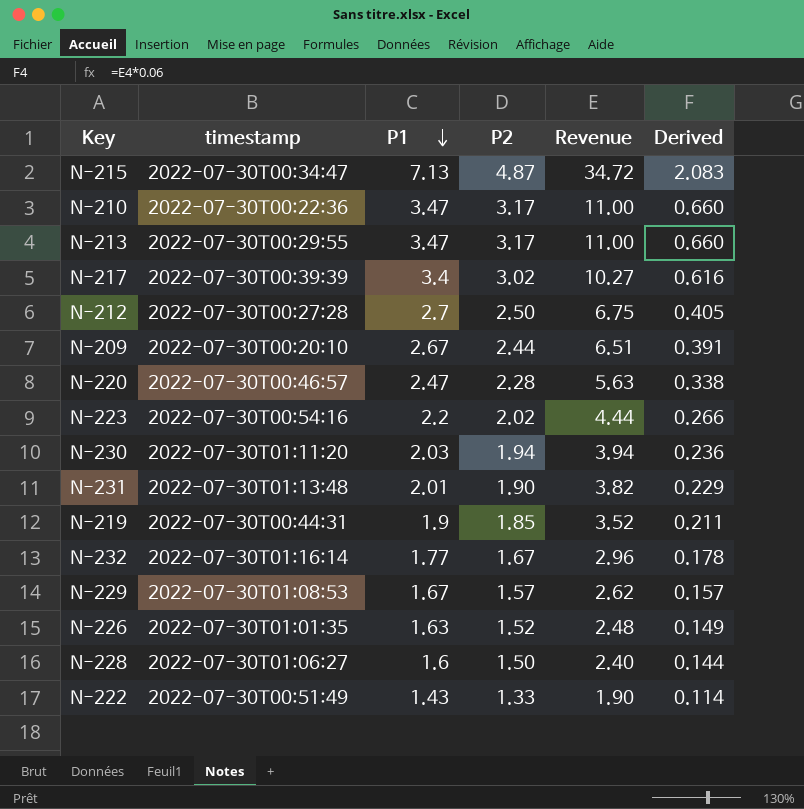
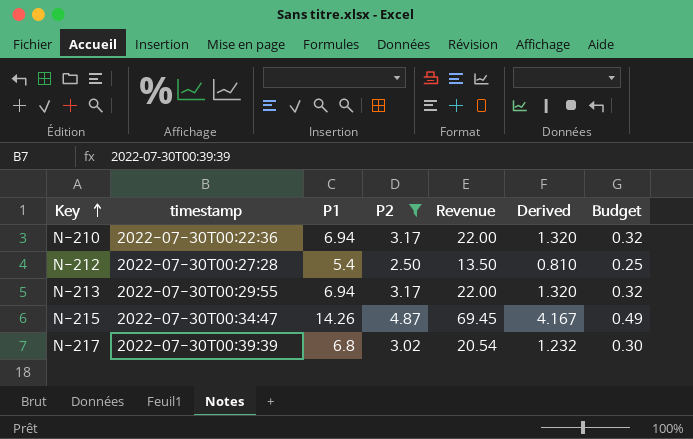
filter: none -> P2 >= 2.50
row order: P1 descending -> Key ascending
column Budget | formula: none -> [P2] * 0.1
N-210 | P1: 3.47 -> 6.94
N-210 | Revenue: 11.00 -> 22.00
N-210 | Derived: 0.660 -> 1.320
N-212 | P1: 2.7 -> 5.4
N-212 | Revenue: 6.75 -> 13.50
N-212 | Derived: 0.405 -> 0.810
N-213 | P1: 3.47 -> 6.94
N-213 | Revenue: 11.00 -> 22.00
N-213 | Derived: 0.660 -> 1.320
N-215 | P1: 7.13 -> 14.26
N-215 | Revenue: 34.72 -> 69.45
N-215 | Derived: 2.083 -> 4.167
N-217 | P1: 3.4 -> 6.8
N-217 | Revenue: 10.27 -> 20.54
N-217 | Derived: 0.616 -> 1.232

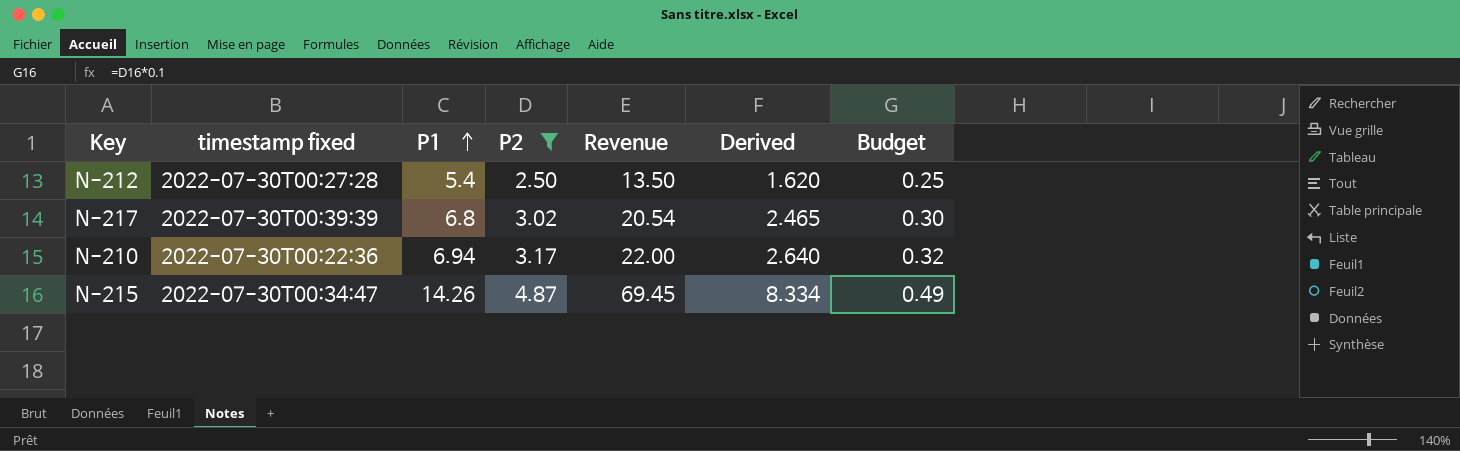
row order: Key ascending -> P1 ascending
column name: timestamp -> timestamp fixed
column Derived | formula: [Revenue] * 0.06 -> [Revenue] * 0.12
row N-213: 2022-07-30T00:29:55 | 6.94 | 3.17 | 22.00 | 1.320 | 0.32 -> none

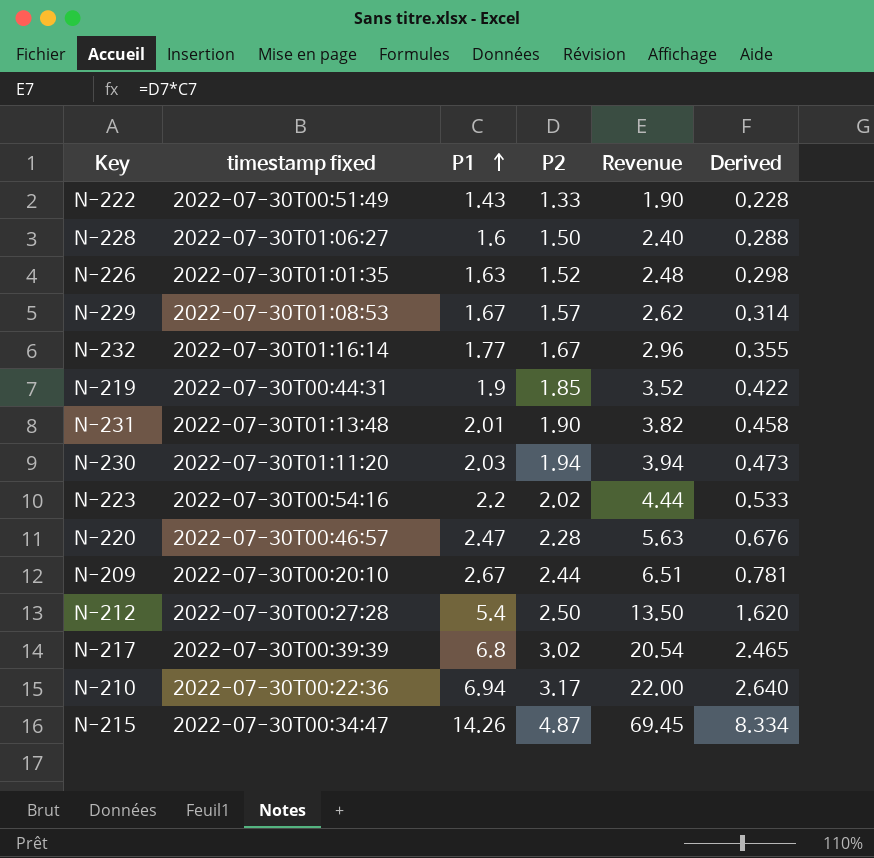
filter: P2 >= 2.50 -> none
column Budget | formula: [P2] * 0.1 -> none

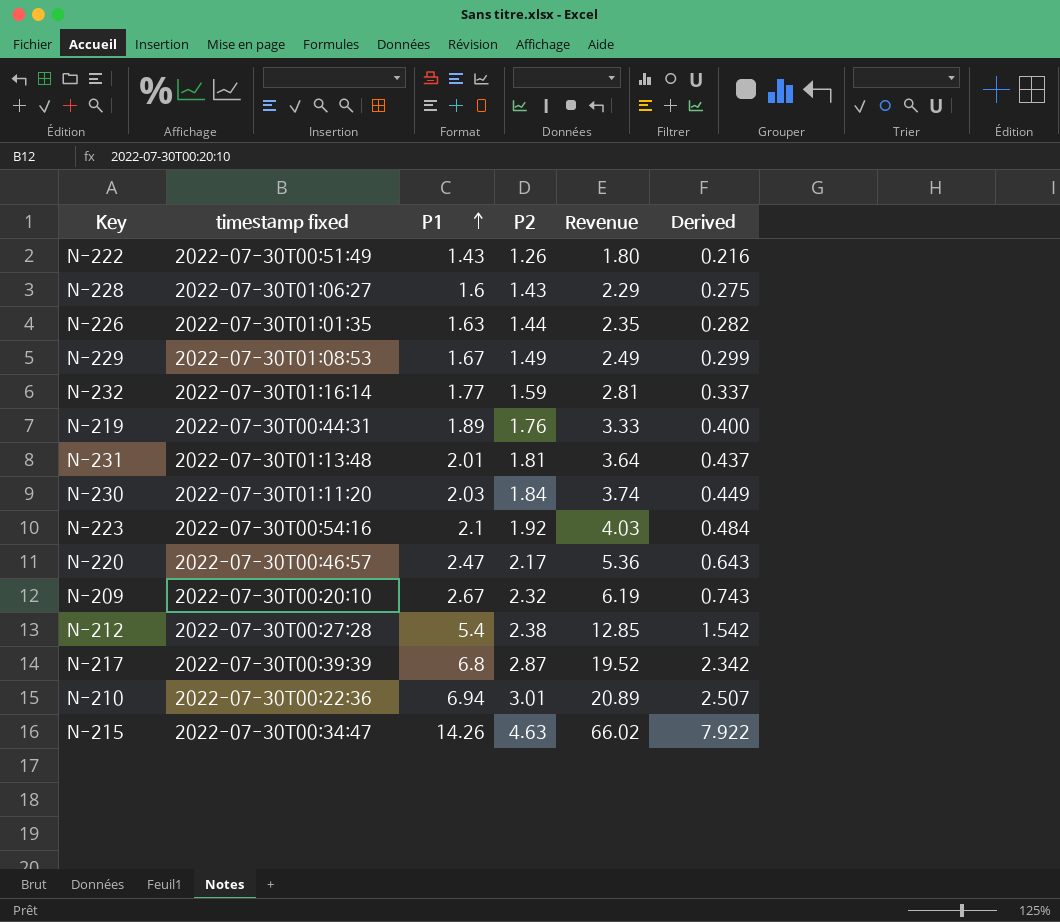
N-222 | P2: 1.33 -> 1.26
N-222 | Revenue: 1.90 -> 1.80
N-222 | Derived: 0.228 -> 0.216
N-228 | P2: 1.50 -> 1.43
N-228 | Revenue: 2.40 -> 2.29
N-228 | Derived: 0.288 -> 0.275
N-226 | P2: 1.52 -> 1.44
N-226 | Revenue: 2.48 -> 2.35
N-226 | Derived: 0.298 -> 0.282
N-229 | P2: 1.57 -> 1.49
N-229 | Revenue: 2.62 -> 2.49
N-229 | Derived: 0.314 -> 0.299
N-232 | P2: 1.67 -> 1.59
N-232 | Revenue: 2.96 -> 2.81
N-232 | Derived: 0.355 -> 0.337
N-219 | P1: 1.9 -> 1.89
N-219 | P2: 1.85 -> 1.76
N-219 | Revenue: 3.52 -> 3.33
N-219 | Derived: 0.422 -> 0.400
N-231 | P2: 1.90 -> 1.81
N-231 | Revenue: 3.82 -> 3.64
N-231 | Derived: 0.458 -> 0.437
N-230 | P2: 1.94 -> 1.84
N-230 | Revenue: 3.94 -> 3.74
N-230 | Derived: 0.473 -> 0.449
N-223 | P1: 2.2 -> 2.1
N-223 | P2: 2.02 -> 1.92
N-223 | Revenue: 4.44 -> 4.03
N-223 | Derived: 0.533 -> 0.484
N-220 | P2: 2.28 -> 2.17
N-220 | Revenue: 5.63 -> 5.36
N-220 | Derived: 0.676 -> 0.643
N-209 | P2: 2.44 -> 2.32
N-209 | Revenue: 6.51 -> 6.19
N-209 | Derived: 0.781 -> 0.743
N-212 | P2: 2.50 -> 2.38
N-212 | Revenue: 13.50 -> 12.85
N-212 | Derived: 1.620 -> 1.542
N-217 | P2: 3.02 -> 2.87
N-217 | Revenue: 20.54 -> 19.52
N-217 | Derived: 2.465 -> 2.342
N-210 | P2: 3.17 -> 3.01
N-210 | Revenue: 22.00 -> 20.89
N-210 | Derived: 2.640 -> 2.507
N-215 | P2: 4.87 -> 4.63
N-215 | Revenue: 69.45 -> 66.02
N-215 | Derived: 8.334 -> 7.922

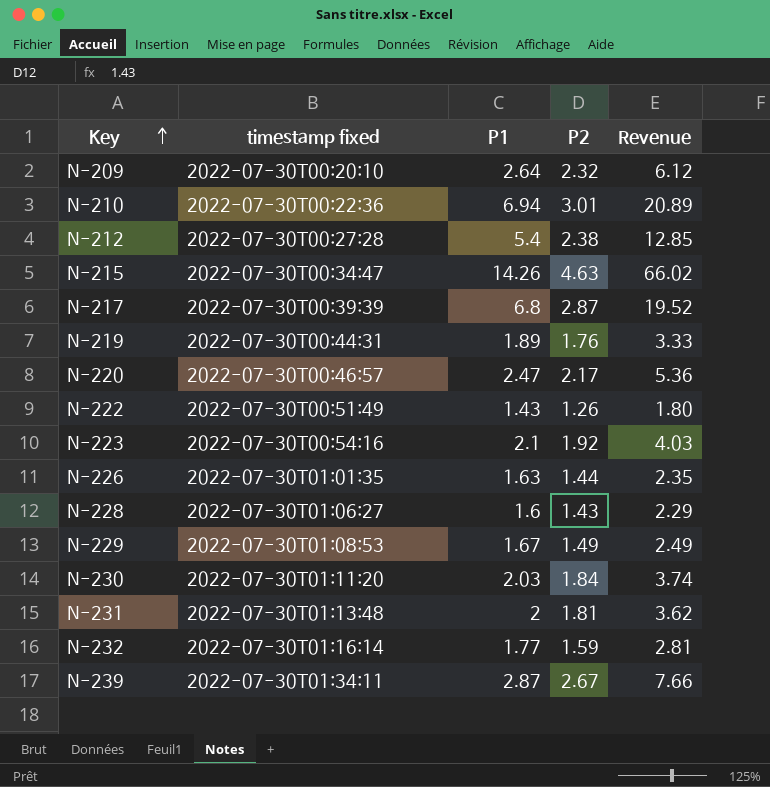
row order: P1 ascending -> Key ascending
column Derived | formula: [Revenue] * 0.12 -> none
N-209 | P1: 2.67 -> 2.64
N-209 | Revenue: 6.19 -> 6.12
N-231 | P1: 2.01 -> 2
N-231 | Revenue: 3.64 -> 3.62
row N-239: none -> 2022-07-30T01:34:11 | 2.87 | 2.67 | 7.66

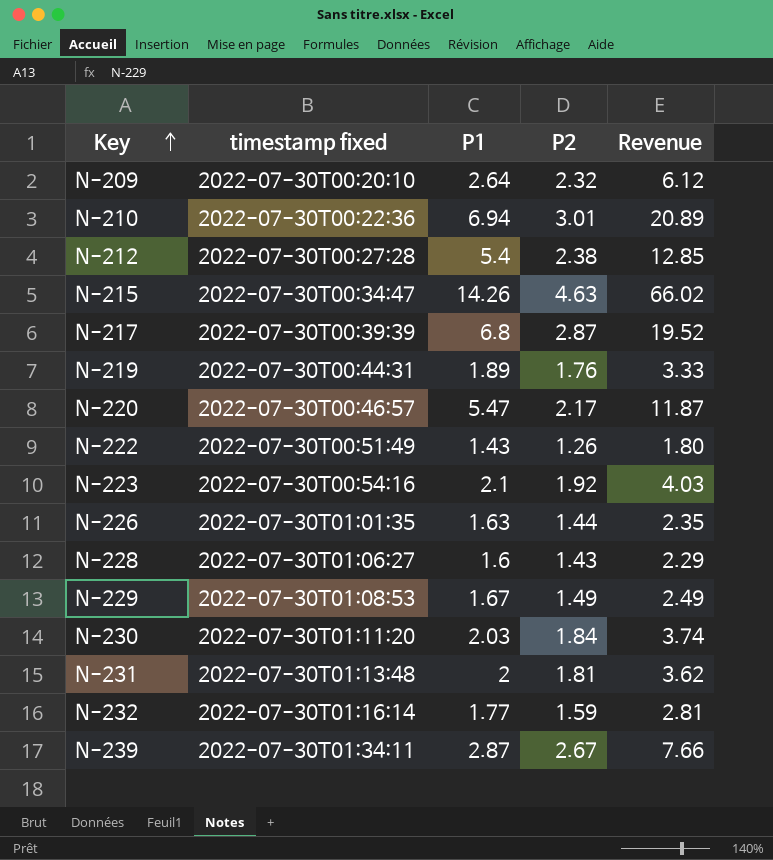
N-220 | P1: 2.47 -> 5.47
N-220 | Revenue: 5.36 -> 11.87

